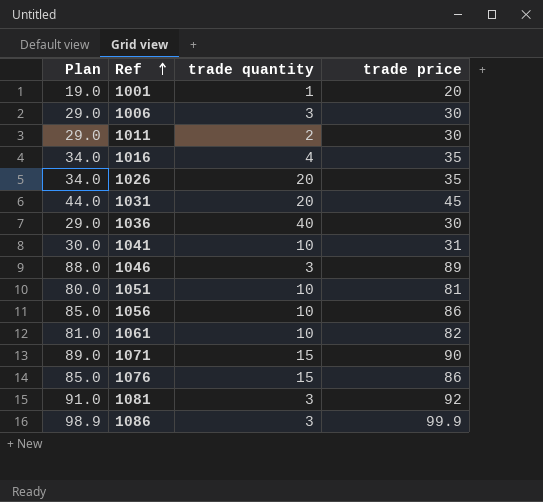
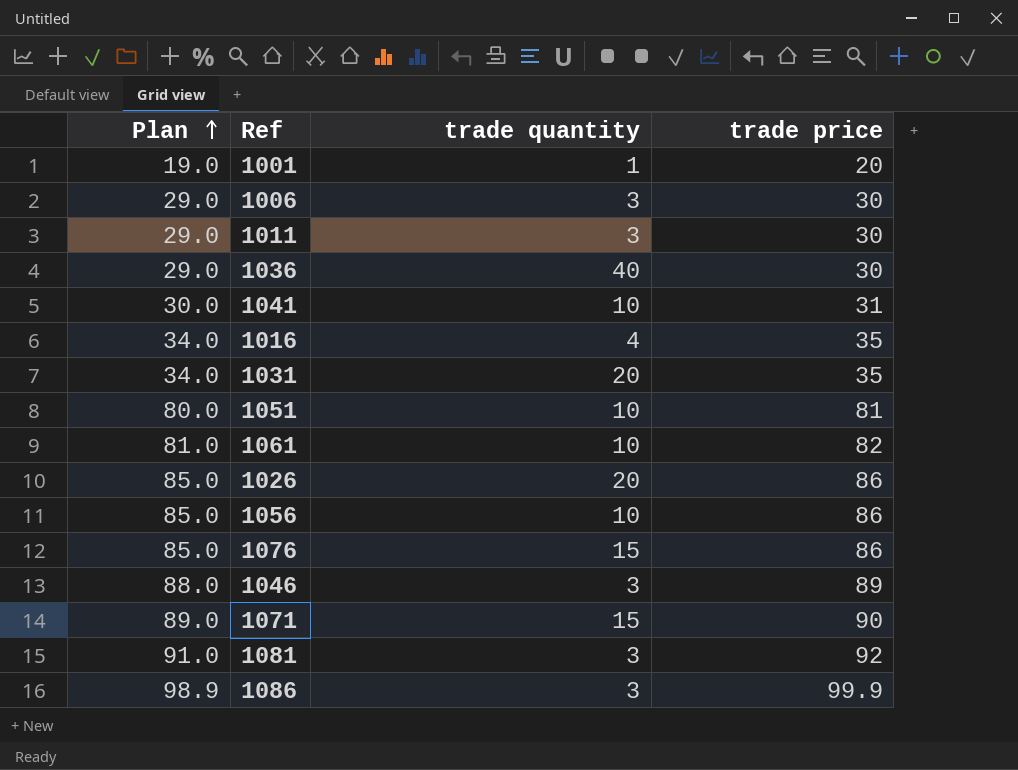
row order: Ref ascending -> Plan ascending
1011 | trade quantity: 2 -> 3
1031 | Plan: 44.0 -> 34.0
1031 | trade price: 45 -> 35
1026 | Plan: 34.0 -> 85.0
1026 | trade price: 35 -> 86

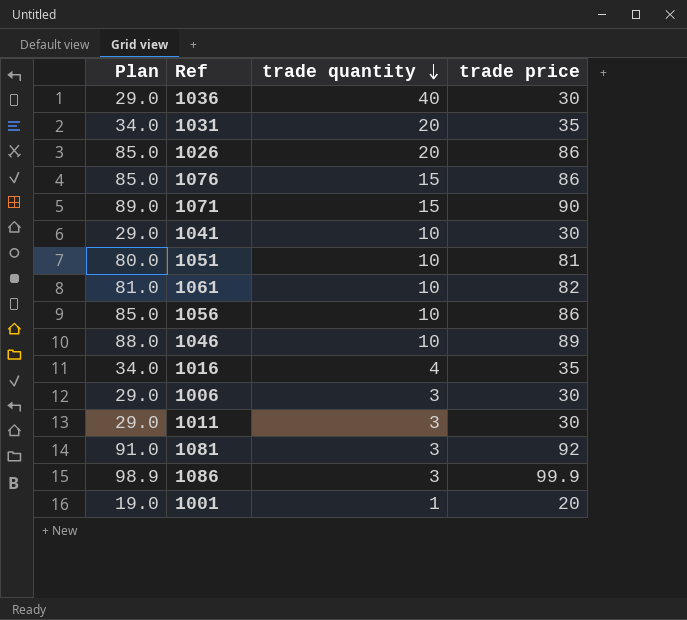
row order: Plan ascending -> trade quantity descending
1041 | Plan: 30.0 -> 29.0
1041 | trade price: 31 -> 30
1046 | trade quantity: 3 -> 10

